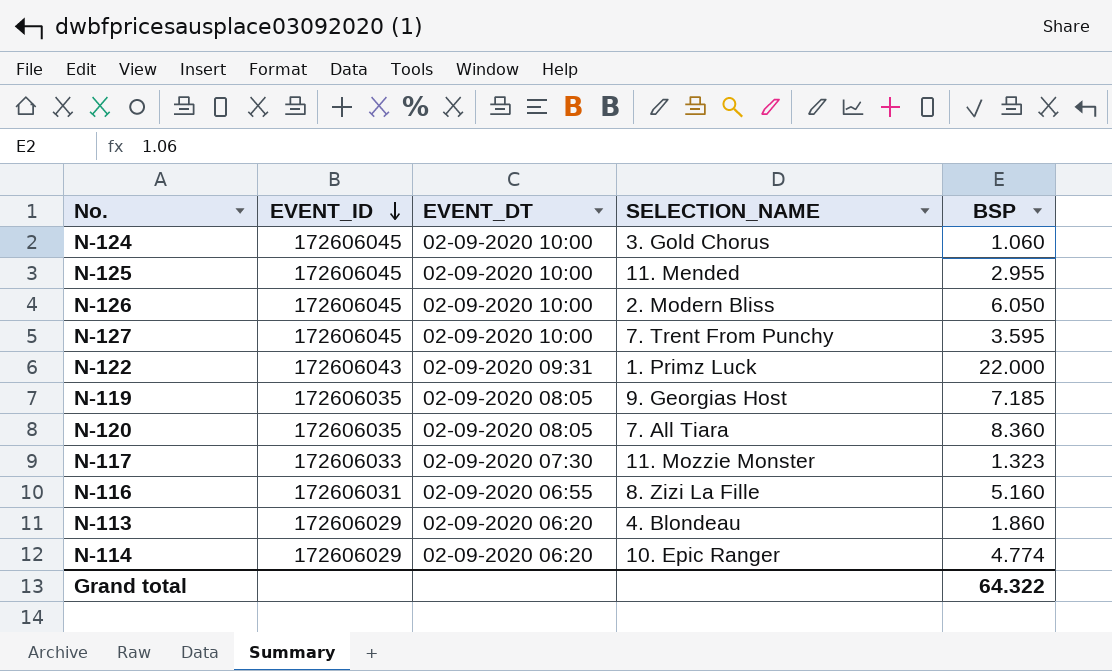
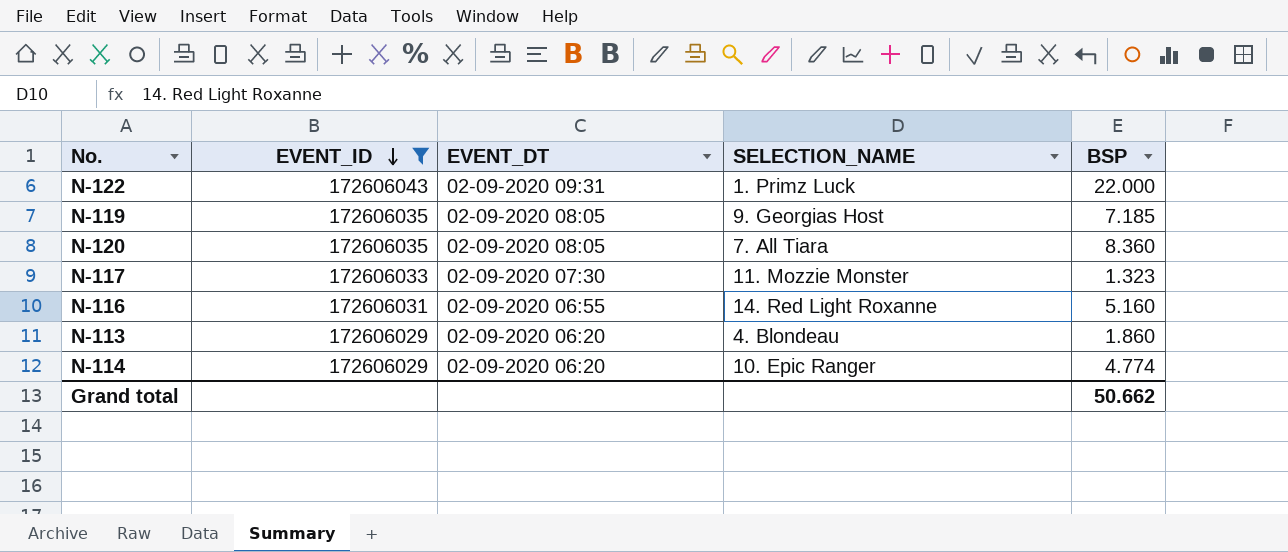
filter: none -> EVENT_ID != 172606045
N-116 | SELECTION_NAME: 8. Zizi La Fille -> 14. Red Light Roxanne
Grand total | BSP: 64.322 -> 50.662

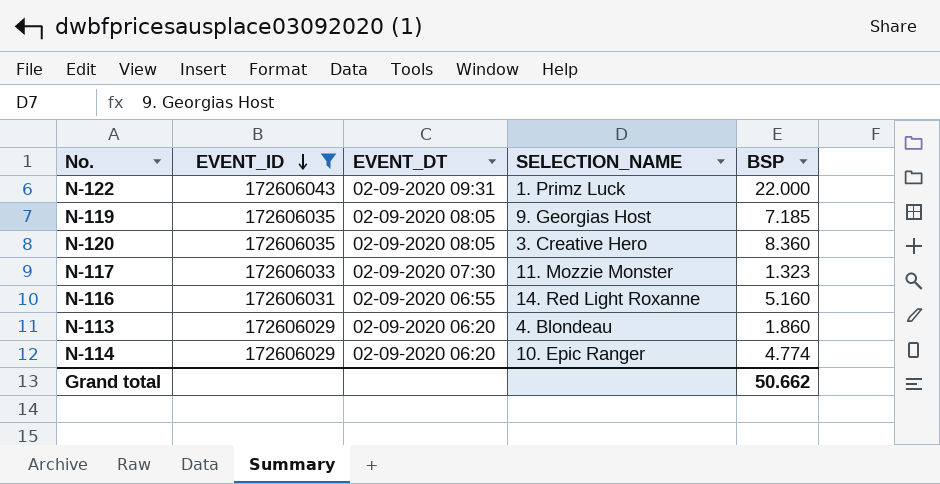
N-120 | SELECTION_NAME: 7. All Tiara -> 3. Creative Hero

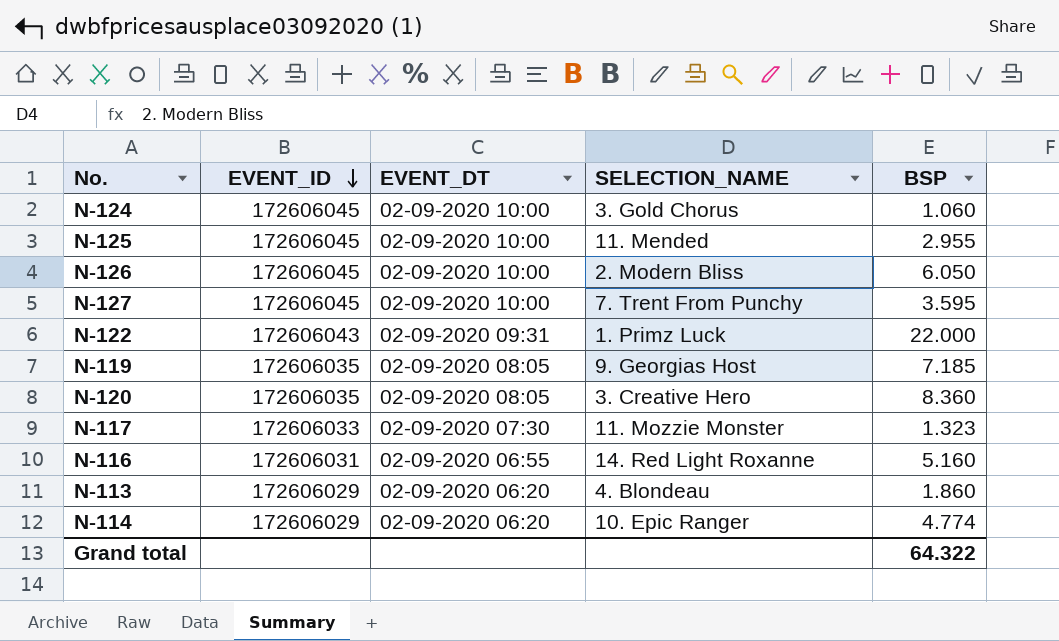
filter: EVENT_ID != 172606045 -> none
Grand total | BSP: 50.662 -> 64.322

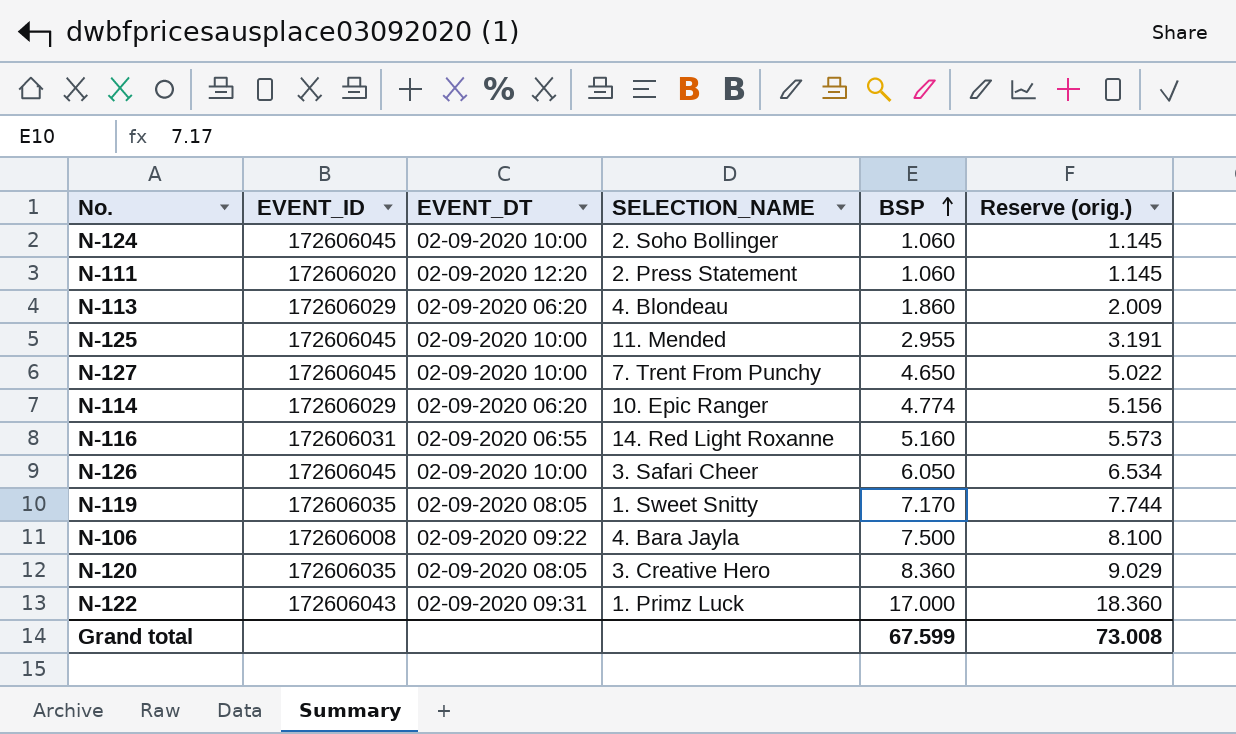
row order: EVENT_ID descending -> BSP ascending
column Reserve (orig.) | formula: none -> [BSP] * 1.08
row N-117: 172606033 | 02-09-2020 07:30 | 11. Mozzie Monster | 1.323 -> none
N-124 | SELECTION_NAME: 3. Gold Chorus -> 2. Soho Bollinger
row N-111: none -> 172606020 | 02-09-2020 12:20 | 2. Press Statement | 1.060 | 1.145
N-127 | BSP: 3.595 -> 4.650
N-126 | SELECTION_NAME: 2. Modern Bliss -> 3. Safari Cheer
N-119 | SELECTION_NAME: 9. Georgias Host -> 1. Sweet Snitty
N-119 | BSP: 7.185 -> 7.170
row N-106: none -> 172606008 | 02-09-2020 09:22 | 4. Bara Jayla | 7.500 | 8.100
N-122 | BSP: 22.000 -> 17.000
Grand total | BSP: 64.322 -> 67.599

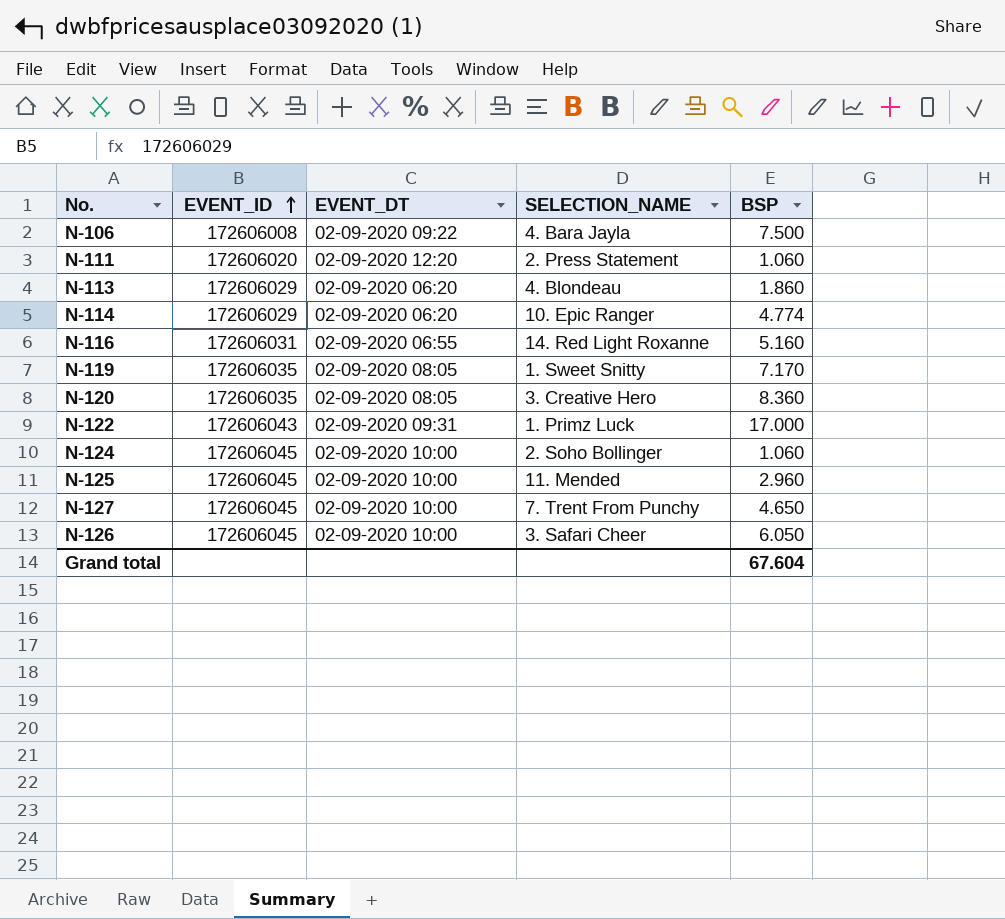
row order: BSP ascending -> EVENT_ID ascending
column Reserve (orig.) | formula: [BSP] * 1.08 -> none
N-125 | BSP: 2.955 -> 2.960
Grand total | BSP: 67.599 -> 67.604

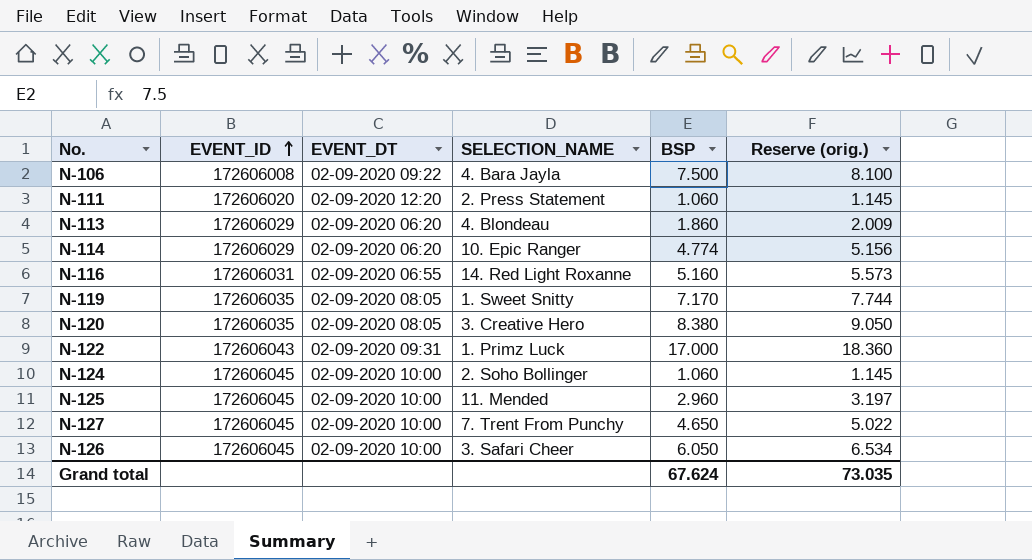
column Reserve (orig.) | formula: none -> [BSP] * 1.08
N-120 | BSP: 8.360 -> 8.380
Grand total | BSP: 67.604 -> 67.624

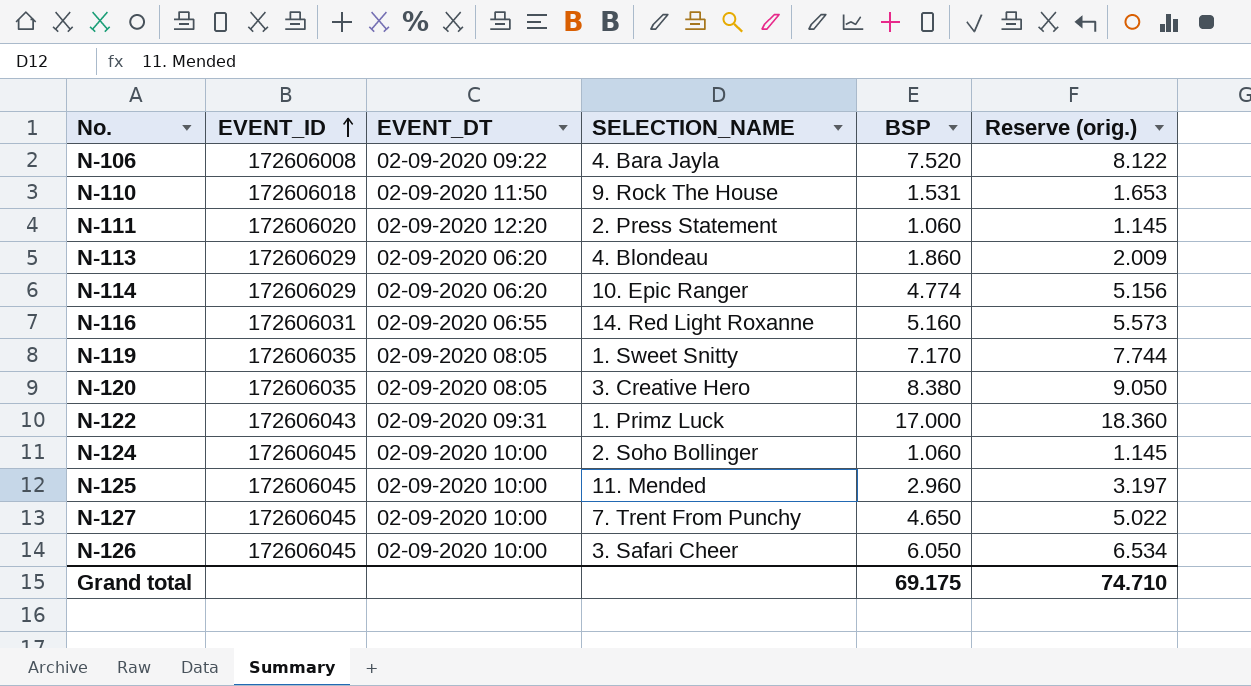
N-106 | BSP: 7.500 -> 7.520
N-106 | Reserve (orig.): 8.100 -> 8.122
row N-110: none -> 172606018 | 02-09-2020 11:50 | 9. Rock The House | 1.531 | 1.653
Grand total | BSP: 67.624 -> 69.175
Grand total | Reserve (orig.): 73.035 -> 74.710

